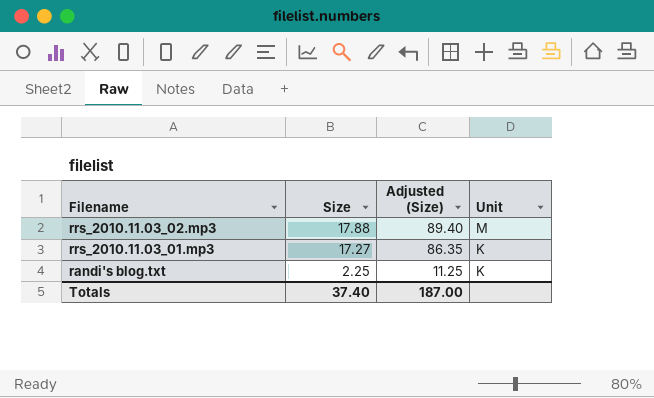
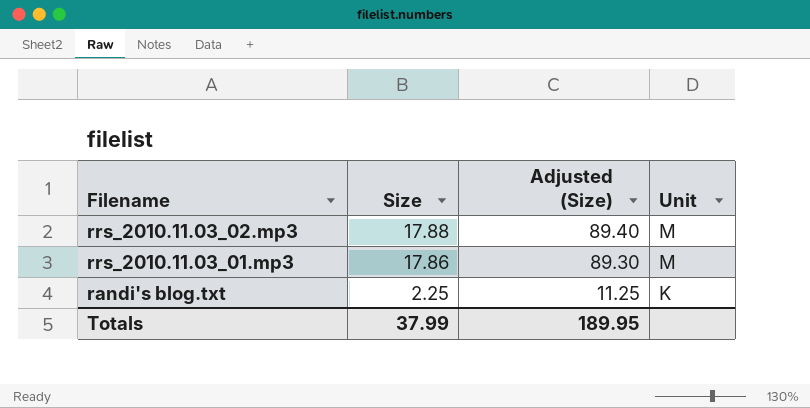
rrs_2010.11.03_01.mp3 | Size: 17.27 -> 17.86
rrs_2010.11.03_01.mp3 | Adjusted (Size): 86.35 -> 89.30
rrs_2010.11.03_01.mp3 | Unit: K -> M
Totals | Size: 37.40 -> 37.99
Totals | Adjusted (Size): 187.00 -> 189.95

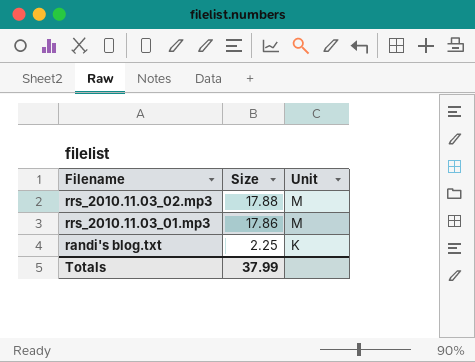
column Adjusted (Size) | formula: [Size] * 5 -> none

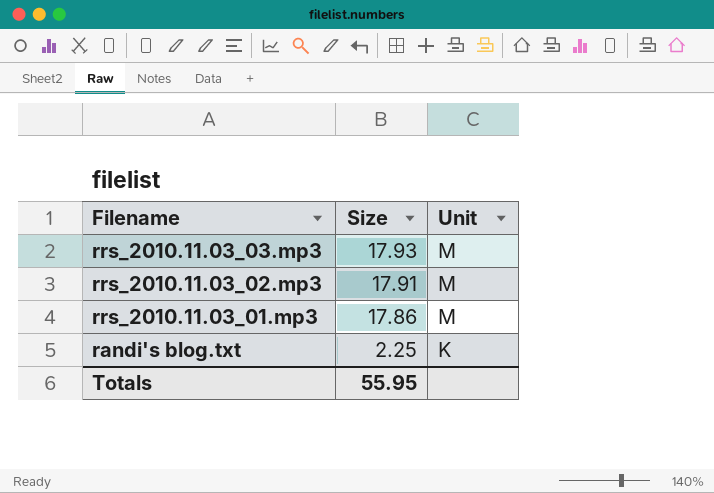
row rrs_2010.11.03_03.mp3: none -> 17.93 | M
rrs_2010.11.03_02.mp3 | Size: 17.88 -> 17.91
Totals | Size: 37.99 -> 55.95

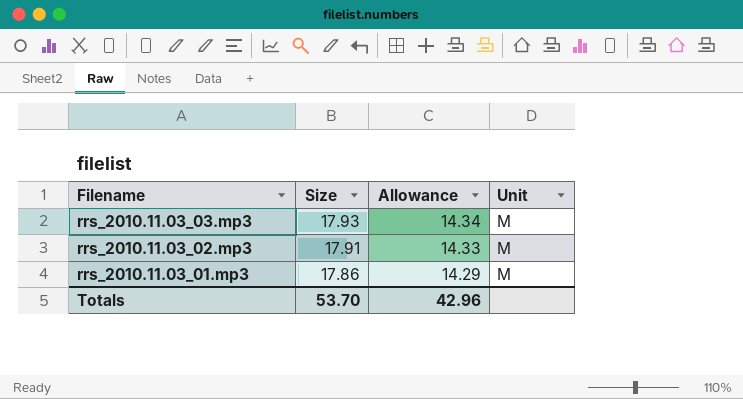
column Allowance | formula: none -> [Size] * 0.8
row randi's blog.txt: 2.25 | K -> none
Totals | Size: 55.95 -> 53.70

